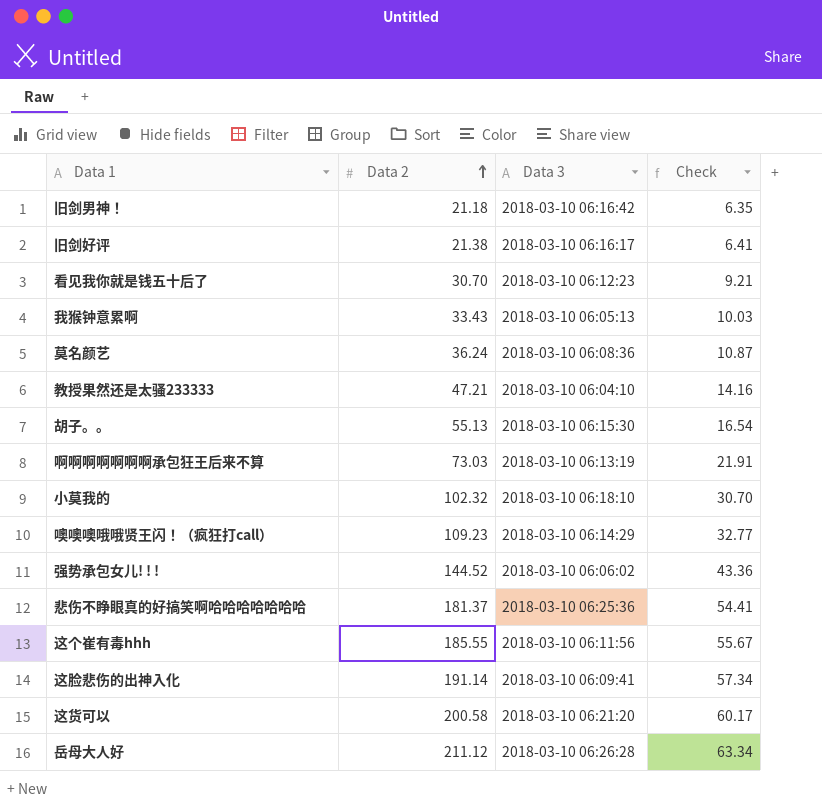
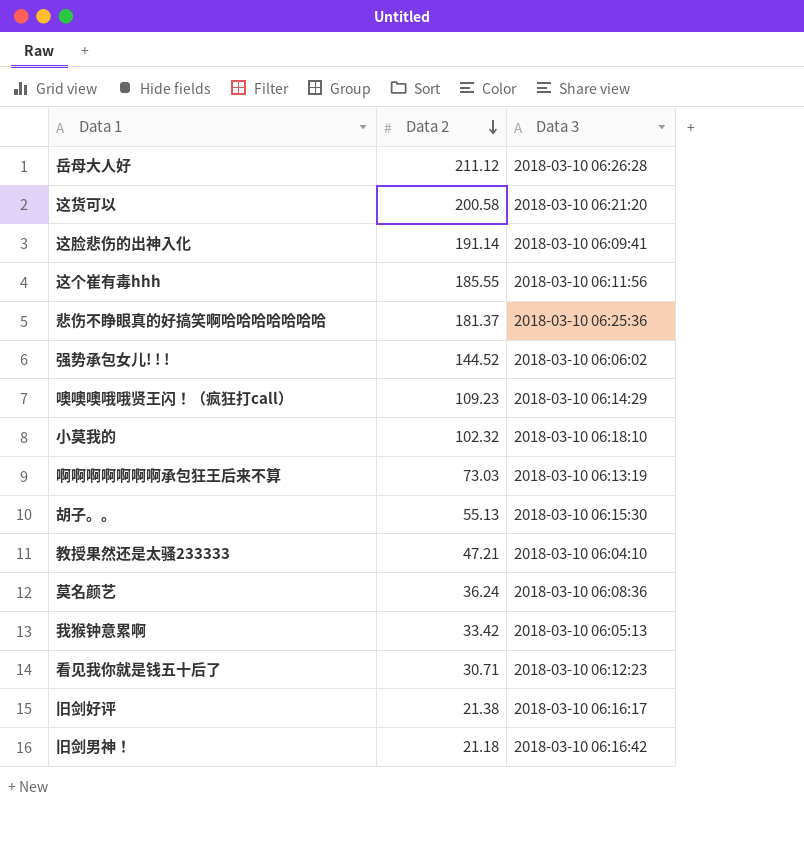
row order: Data 2 ascending -> Data 2 descending
column Check | formula: [Data 2] * 0.3 -> none
我猴钟意累啊 | Data 2: 33.43 -> 33.42
看见我你就是钱五十后了 | Data 2: 30.70 -> 30.71

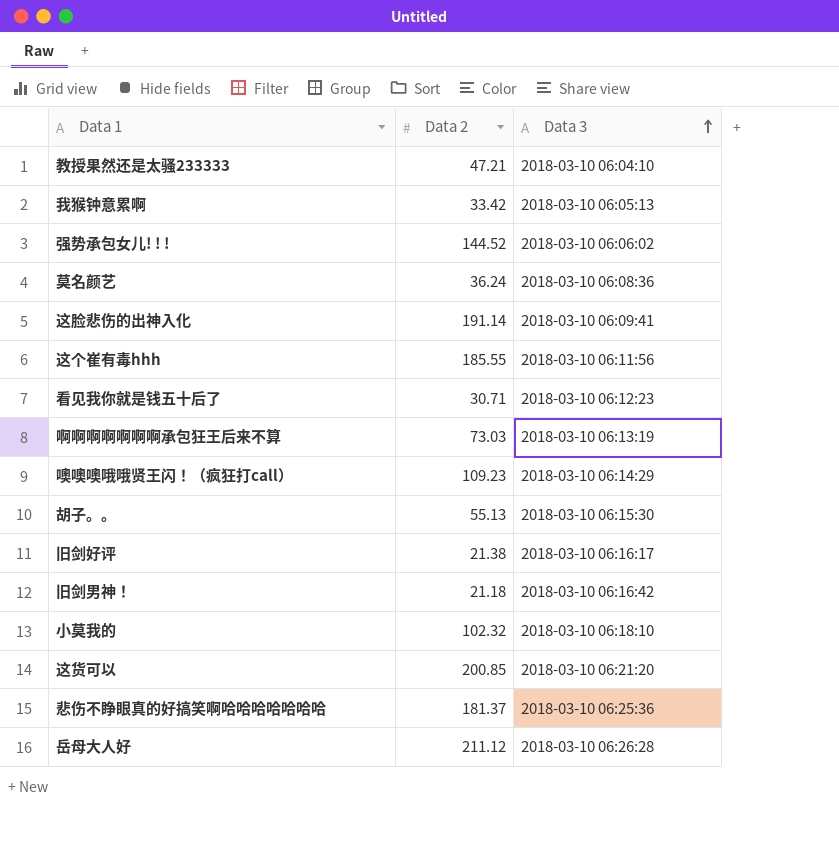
row order: Data 2 descending -> Data 3 ascending
这货可以 | Data 2: 200.58 -> 200.85

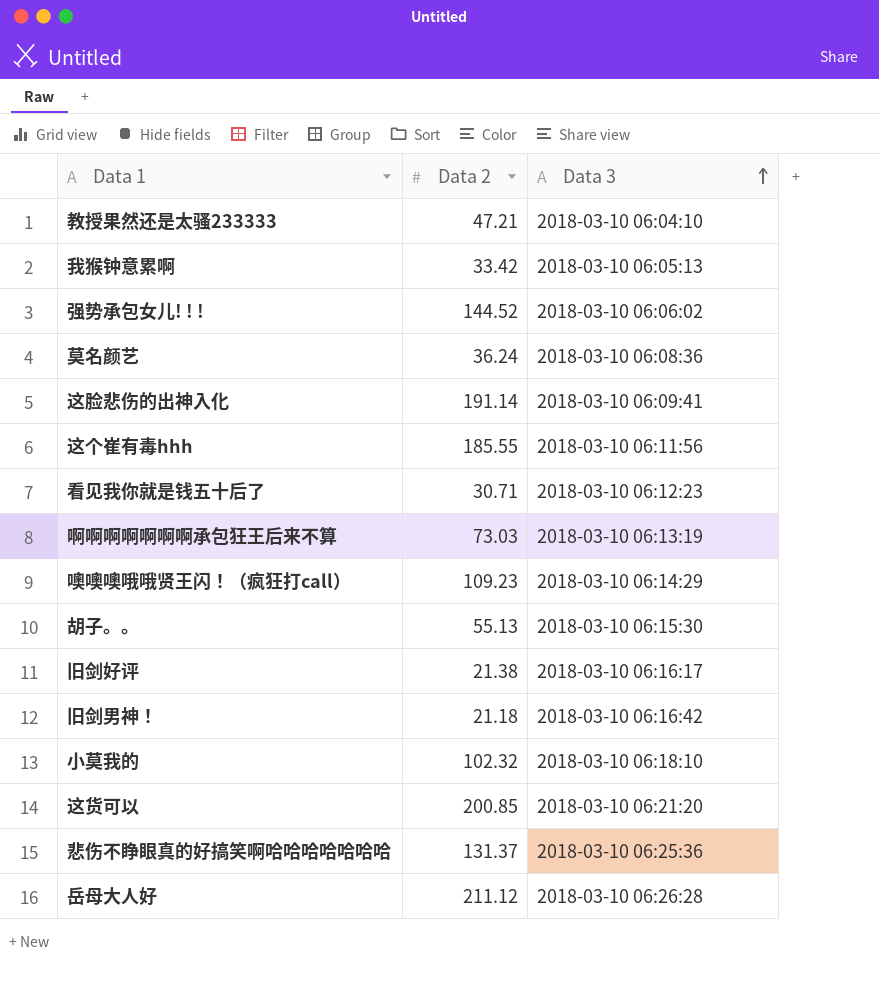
悲伤不睁眼真的好搞笑啊哈哈哈哈哈哈哈 | Data 2: 181.37 -> 131.37

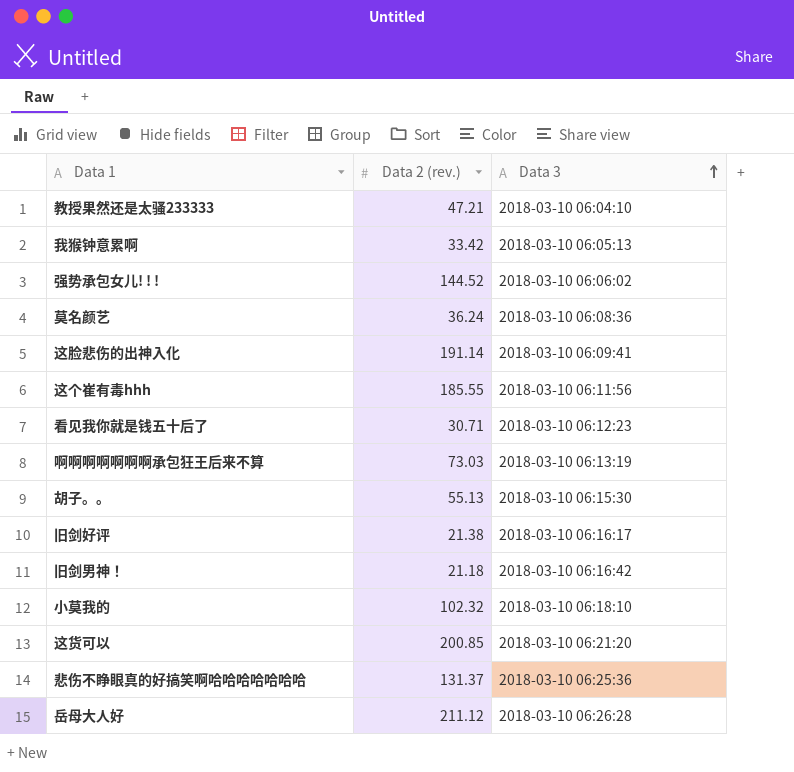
column name: Data 2 -> Data 2 (rev.)
row 噢噢噢哦哦贤王闪！（疯狂打call）: 109.23 | 2018-03-10 06:14:29 -> none

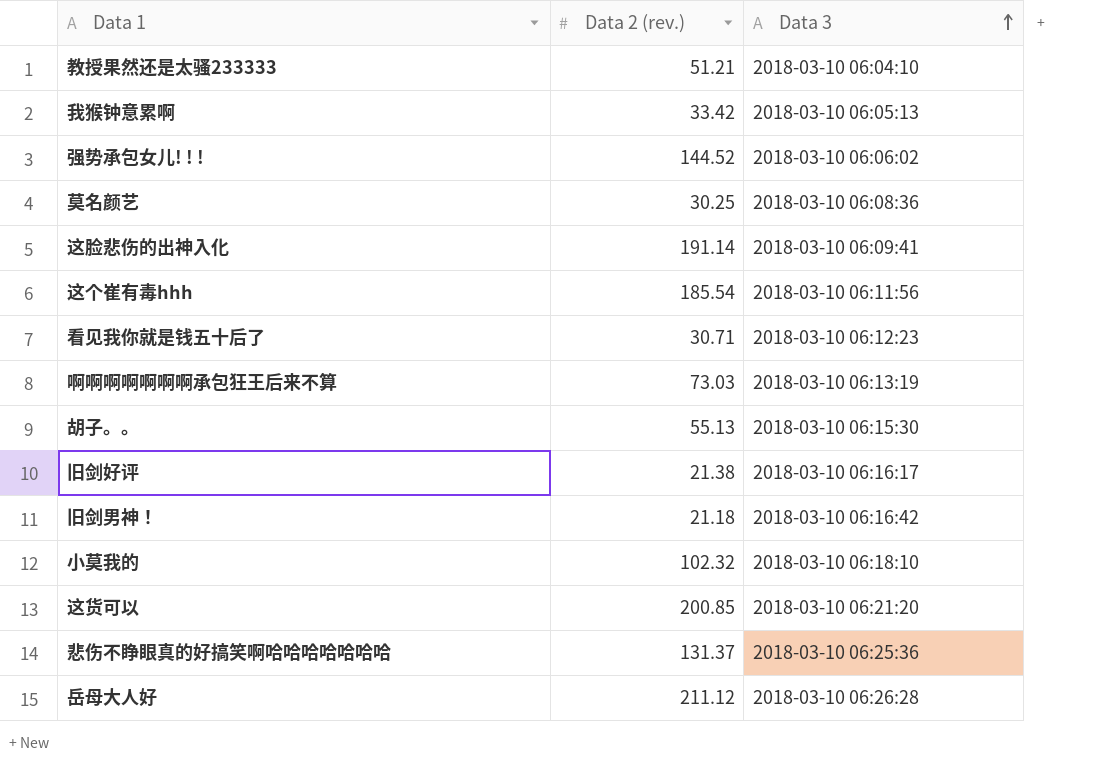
教授果然还是太骚233333 | Data 2 (rev.): 47.21 -> 51.21
莫名颜艺 | Data 2 (rev.): 36.24 -> 30.25
这个崔有毒hhh | Data 2 (rev.): 185.55 -> 185.54

